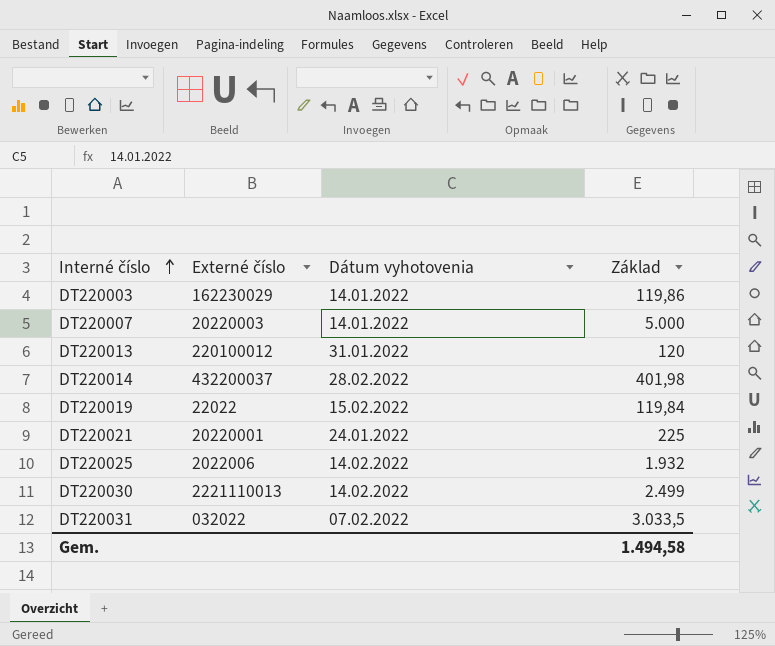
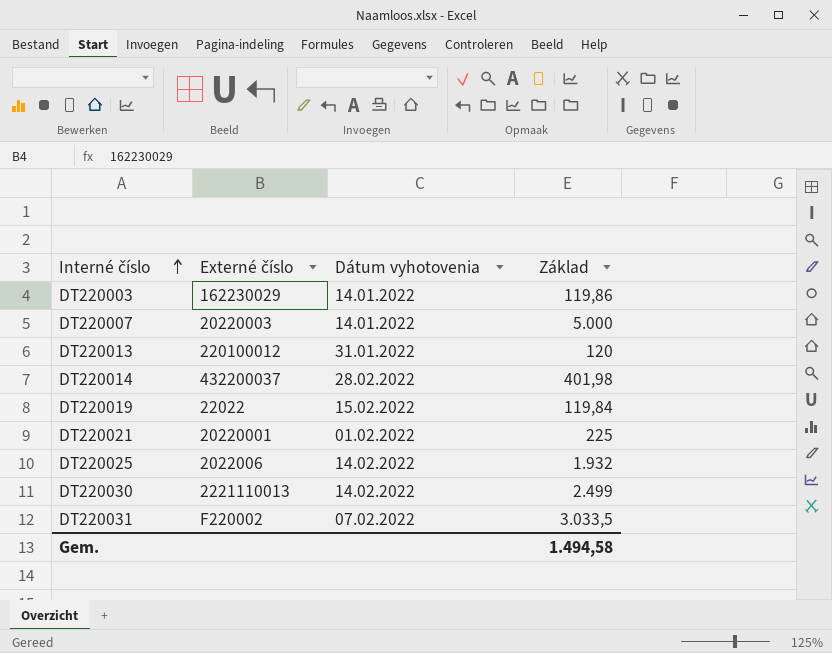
DT220021 | Dátum vyhotovenia: 24.01.2022 -> 01.02.2022
DT220031 | Externé číslo: 032022 -> F220002

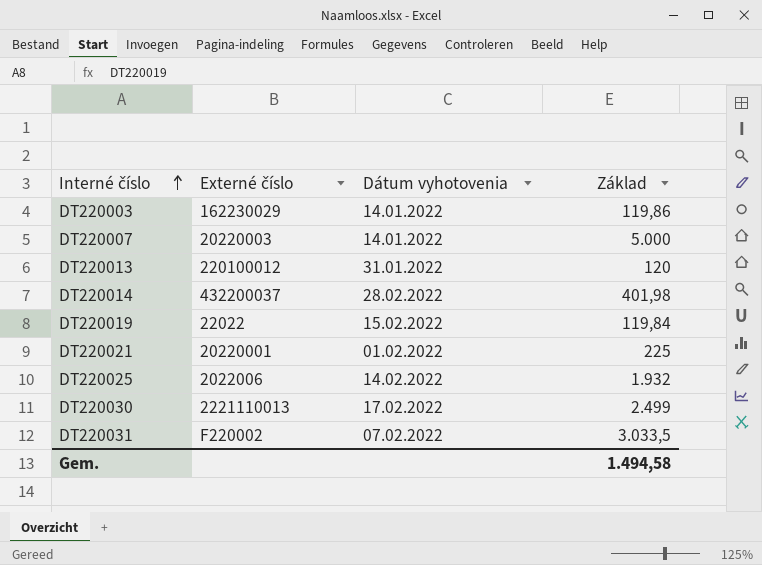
DT220030 | Dátum vyhotovenia: 14.02.2022 -> 17.02.2022

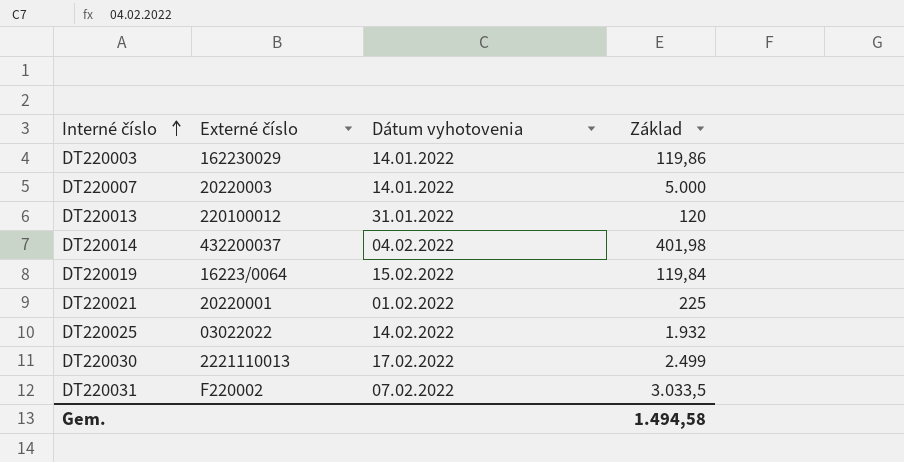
DT220014 | Dátum vyhotovenia: 28.02.2022 -> 04.02.2022
DT220019 | Externé číslo: 22022 -> 16223/0064
DT220025 | Externé číslo: 2022006 -> 03022022

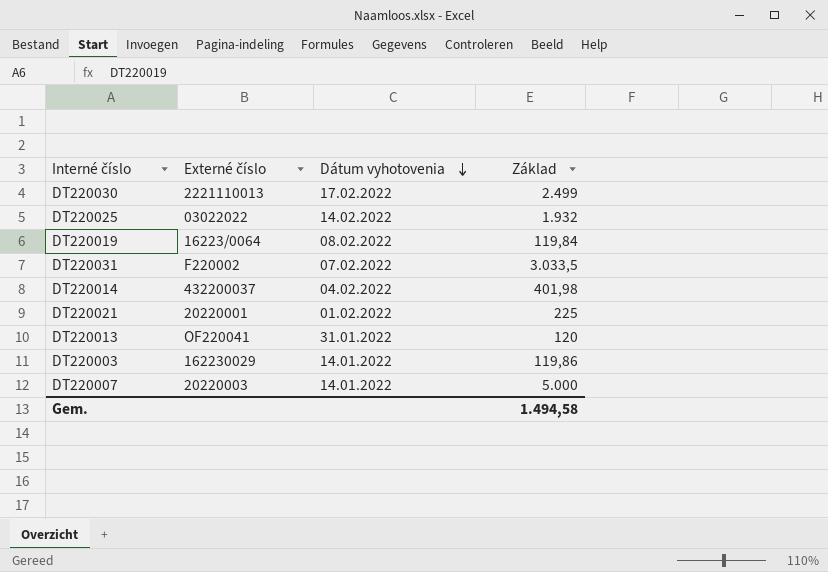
row order: Interné číslo ascending -> Dátum vyhotovenia descending
DT220019 | Dátum vyhotovenia: 15.02.2022 -> 08.02.2022
DT220013 | Externé číslo: 220100012 -> OF220041

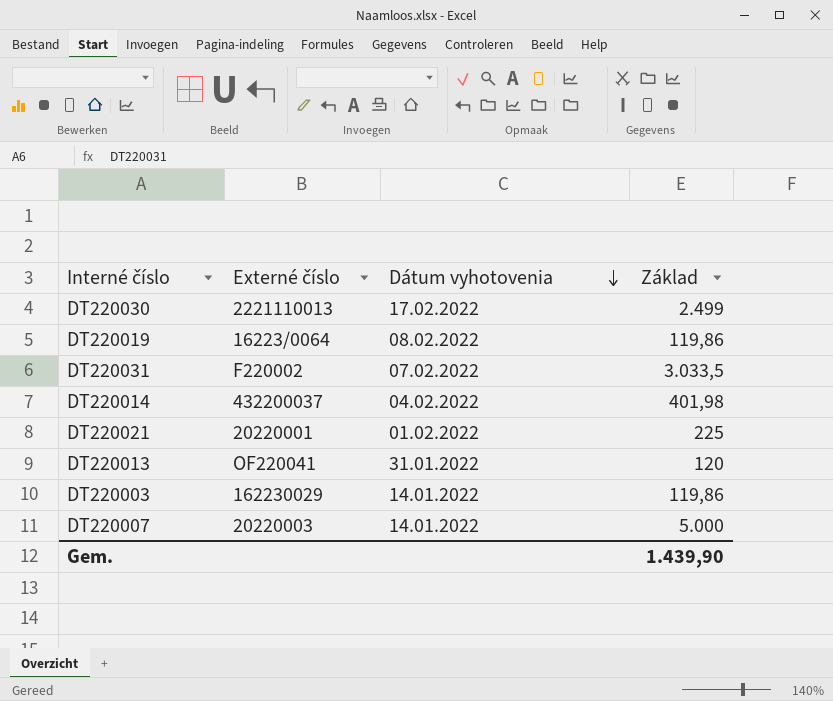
row DT220025: 03022022 | 14.02.2022 | 1.932 -> none
DT220019 | Základ: 119,84 -> 119,86
Gem. | Základ: 1.494,58 -> 1.439,90

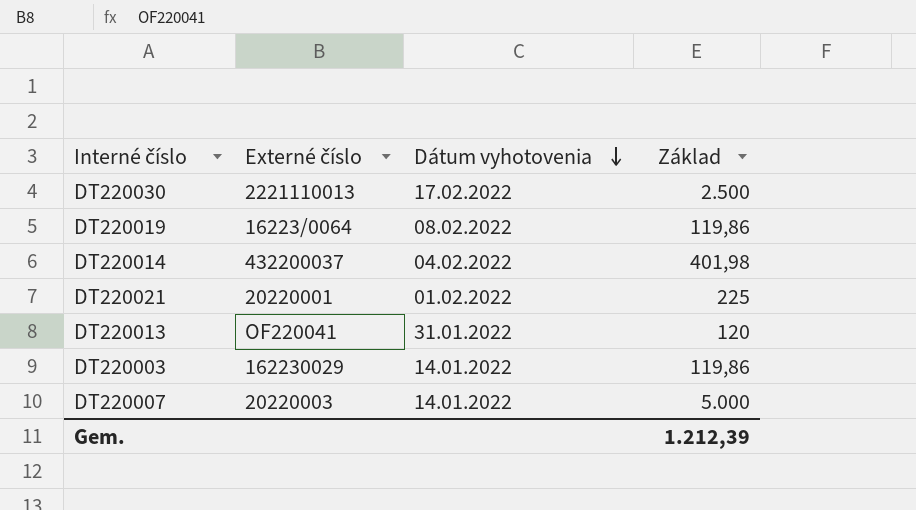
row DT220031: F220002 | 07.02.2022 | 3.033,5 -> none
DT220030 | Základ: 2.499 -> 2.500
Gem. | Základ: 1.439,90 -> 1.212,39

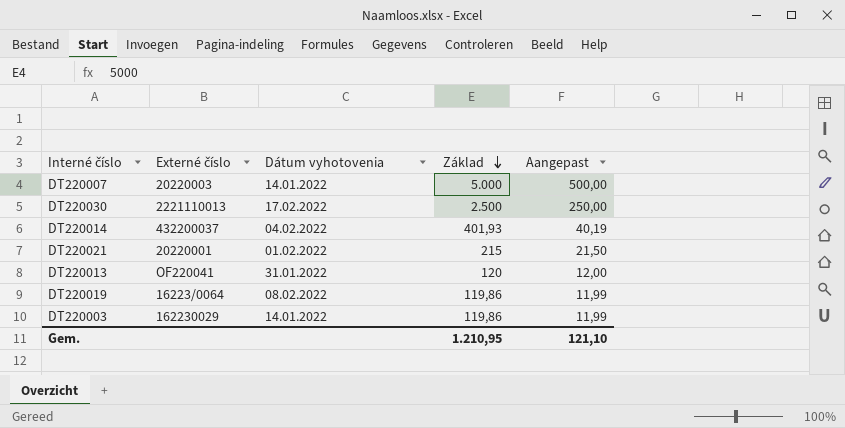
row order: Dátum vyhotovenia descending -> Základ descending
column Aangepast | formula: none -> [Základ] * 0,1
DT220014 | Základ: 401,98 -> 401,93
DT220021 | Základ: 225 -> 215
Gem. | Základ: 1.212,39 -> 1.210,95

